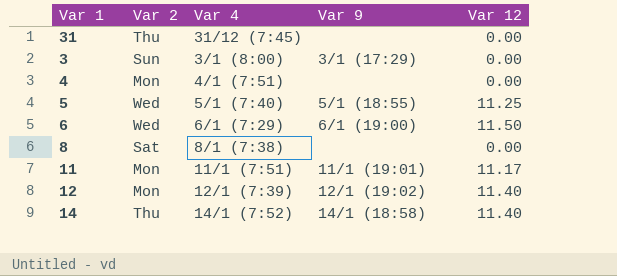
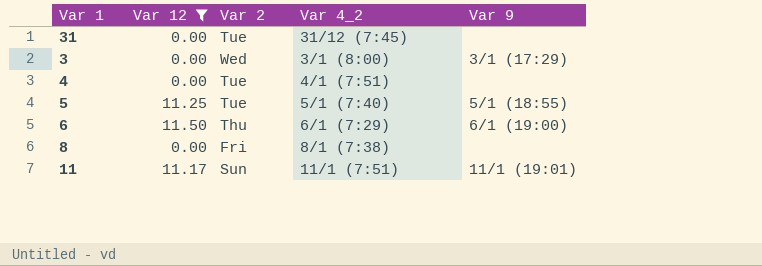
filter: none -> Var 12 != 11.40
column Var 12 | position: 5 -> 2
column name: Var 4 -> Var 4_2
31 | Var 2: Thu -> Tue
3 | Var 2: Sun -> Wed
4 | Var 2: Mon -> Tue
5 | Var 2: Wed -> Tue
6 | Var 2: Wed -> Thu
8 | Var 2: Sat -> Fri
11 | Var 2: Mon -> Sun

